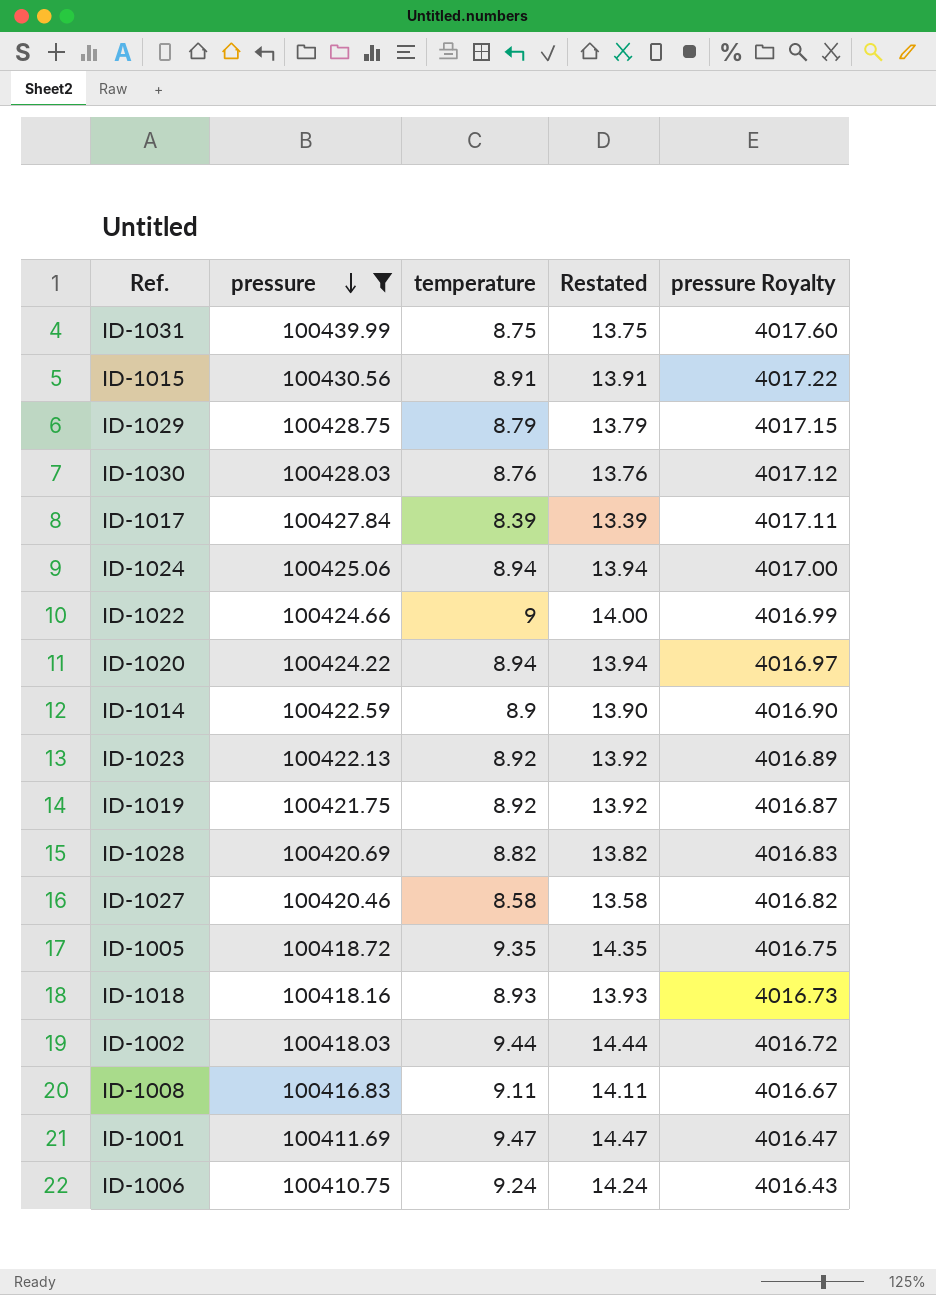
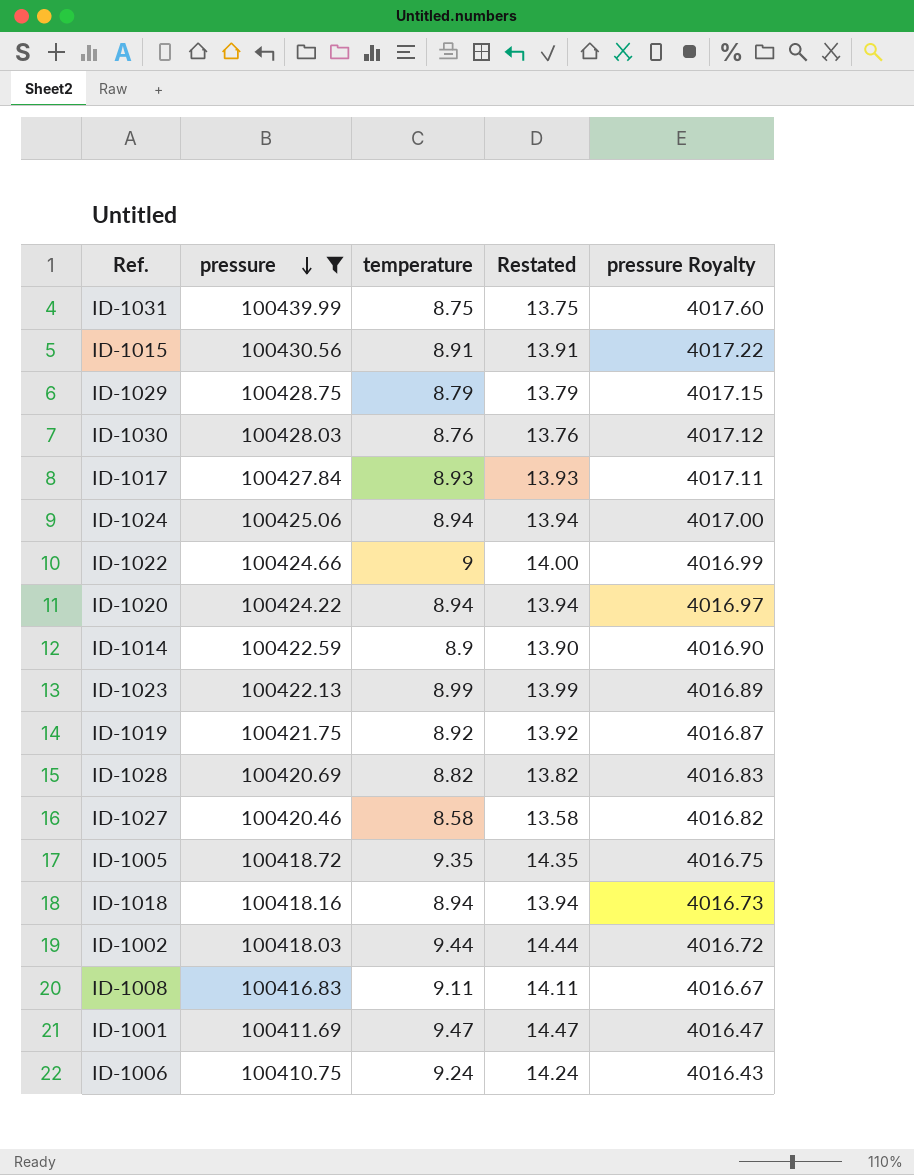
ID-1017 | temperature: 8.39 -> 8.93
ID-1017 | Restated: 13.39 -> 13.93
ID-1023 | temperature: 8.92 -> 8.99
ID-1023 | Restated: 13.92 -> 13.99
ID-1018 | temperature: 8.93 -> 8.94
ID-1018 | Restated: 13.93 -> 13.94

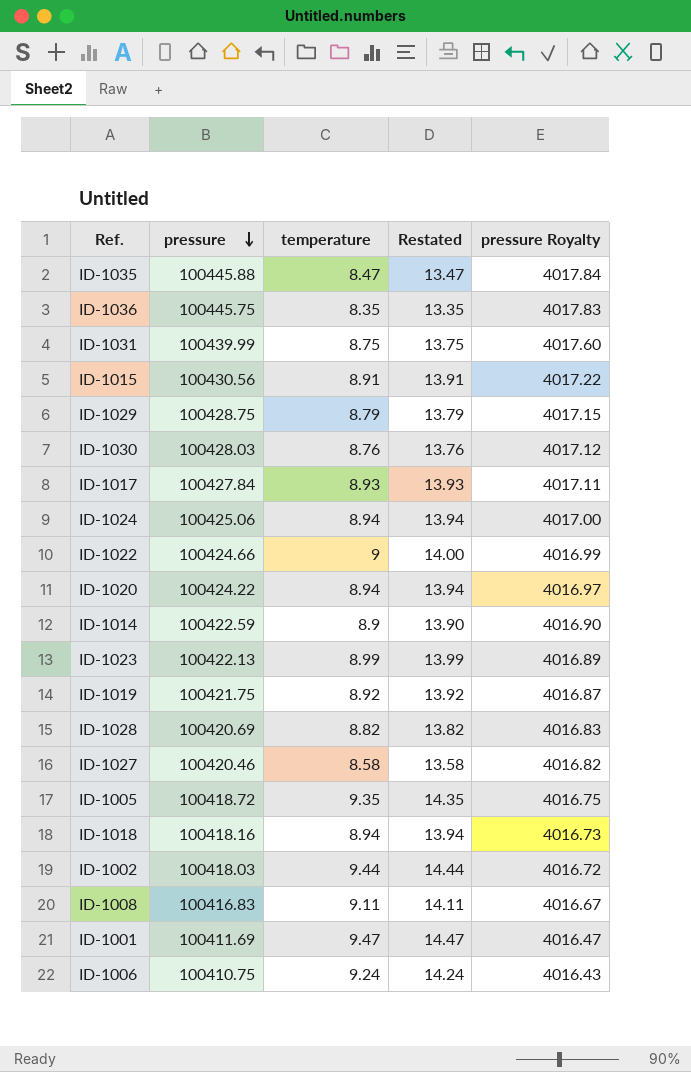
filter: pressure <= 100439.99 -> none

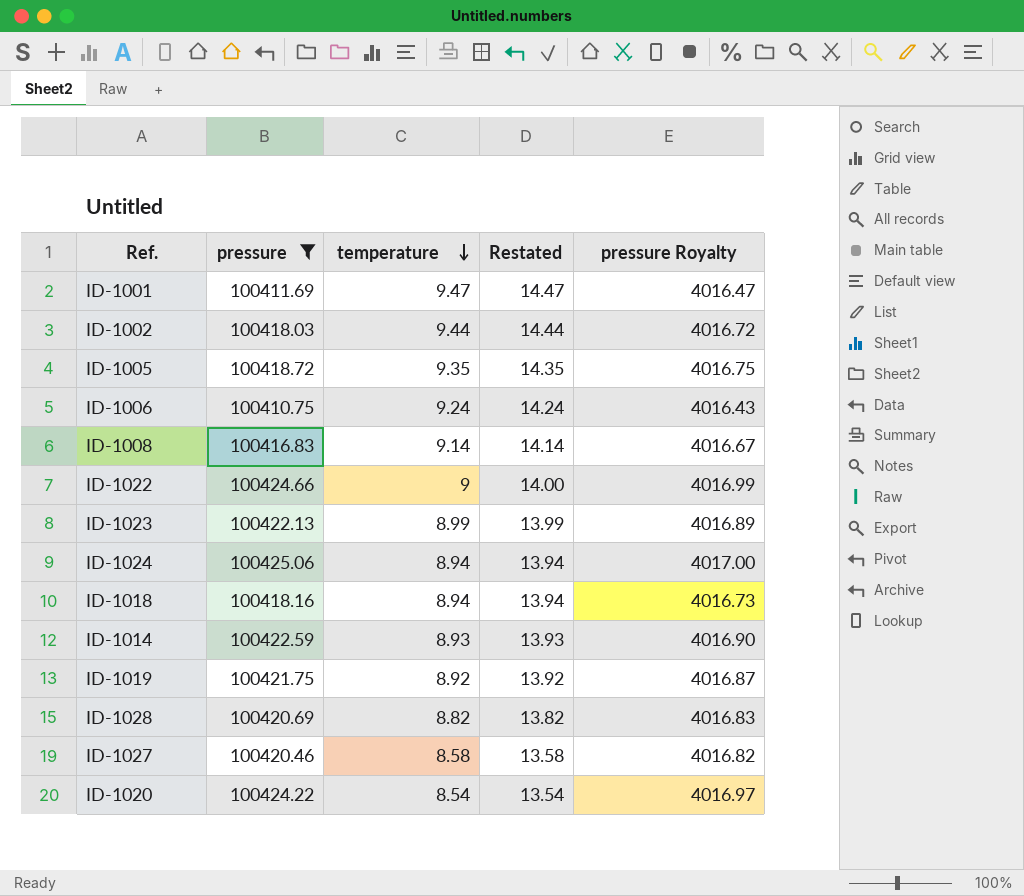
filter: none -> pressure <= 100425.06
row order: pressure descending -> temperature descending
ID-1008 | temperature: 9.11 -> 9.14
ID-1008 | Restated: 14.11 -> 14.14
ID-1014 | temperature: 8.9 -> 8.93
ID-1014 | Restated: 13.90 -> 13.93
ID-1020 | temperature: 8.94 -> 8.54
ID-1020 | Restated: 13.94 -> 13.54

